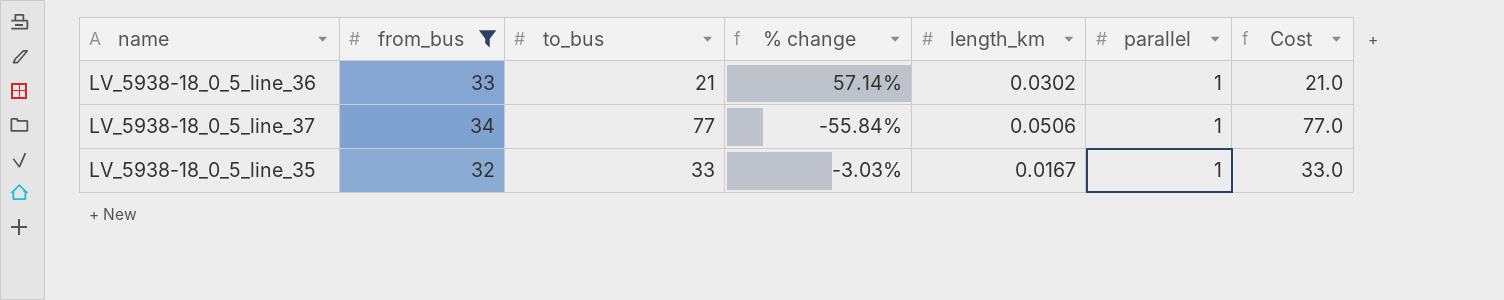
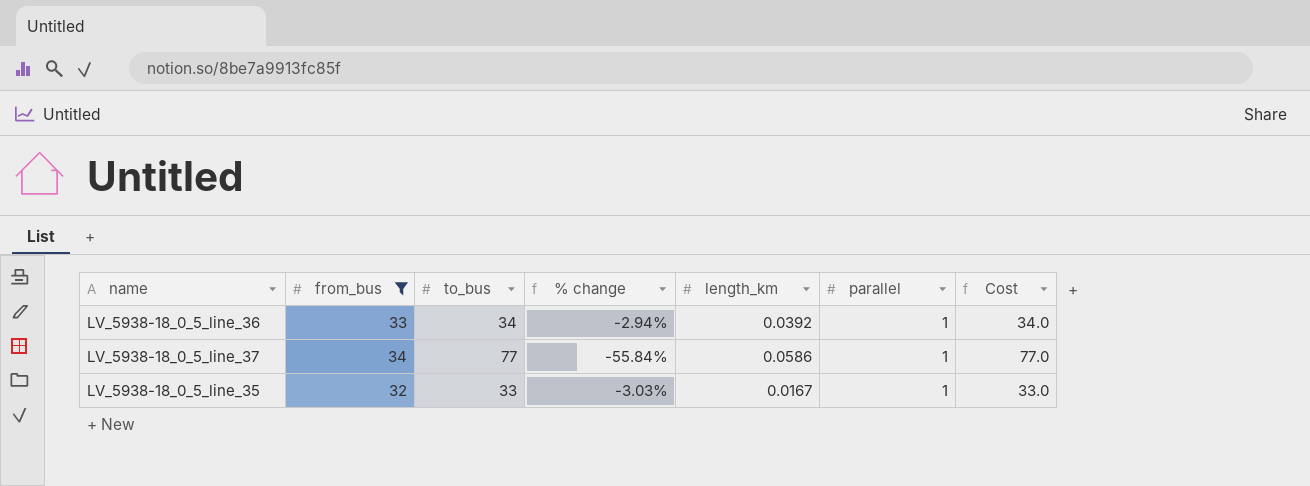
LV_5938-18_0_5_line_36 | to_bus: 21 -> 34
LV_5938-18_0_5_line_36 | % change: 57.14% -> -2.94%
LV_5938-18_0_5_line_36 | length_km: 0.0302 -> 0.0392
LV_5938-18_0_5_line_36 | Cost: 21.0 -> 34.0
LV_5938-18_0_5_line_37 | length_km: 0.0506 -> 0.0586

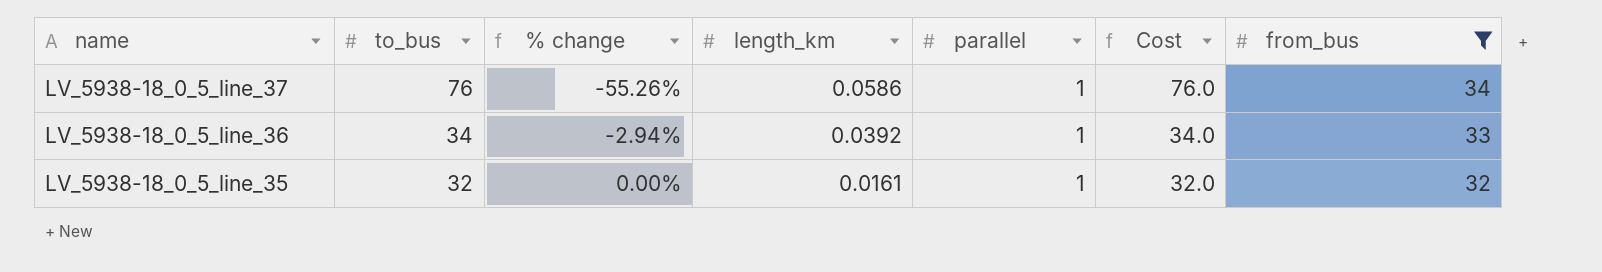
row order: none -> name descending
column from_bus | position: 2 -> 7
LV_5938-18_0_5_line_37 | to_bus: 77 -> 76
LV_5938-18_0_5_line_37 | % change: -55.84% -> -55.26%
LV_5938-18_0_5_line_37 | Cost: 77.0 -> 76.0
LV_5938-18_0_5_line_35 | to_bus: 33 -> 32
LV_5938-18_0_5_line_35 | % change: -3.03% -> 0.00%
LV_5938-18_0_5_line_35 | length_km: 0.0167 -> 0.0161
LV_5938-18_0_5_line_35 | Cost: 33.0 -> 32.0

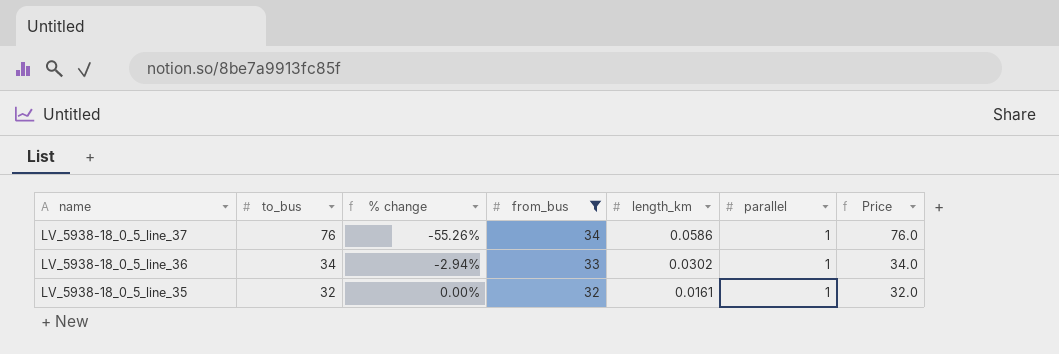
column from_bus | position: 7 -> 4
column name: Cost -> Price
LV_5938-18_0_5_line_36 | length_km: 0.0392 -> 0.0302

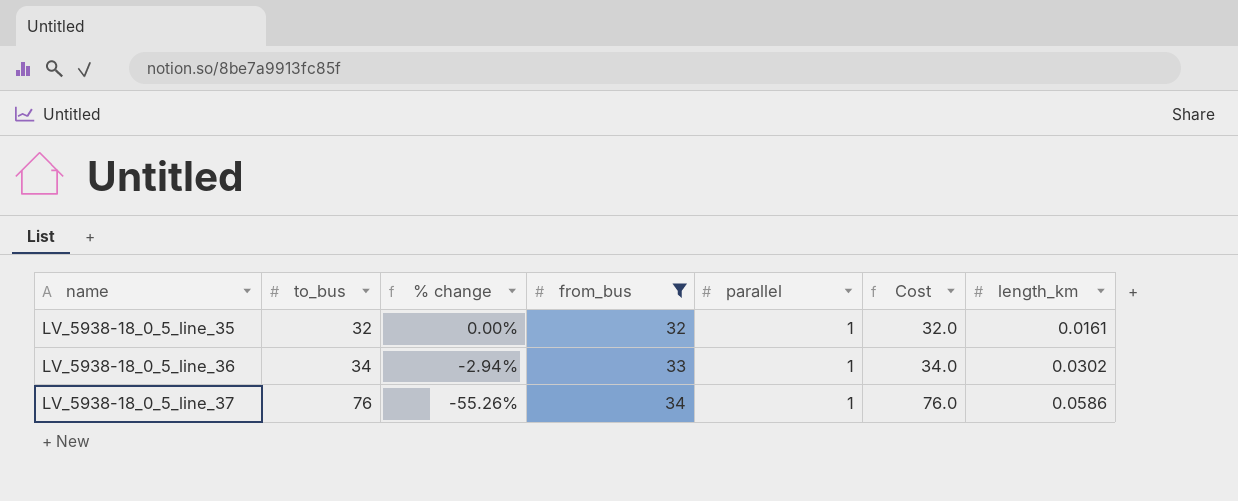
row order: name descending -> name ascending
column name: Price -> Cost
column length_km | position: 5 -> 7

